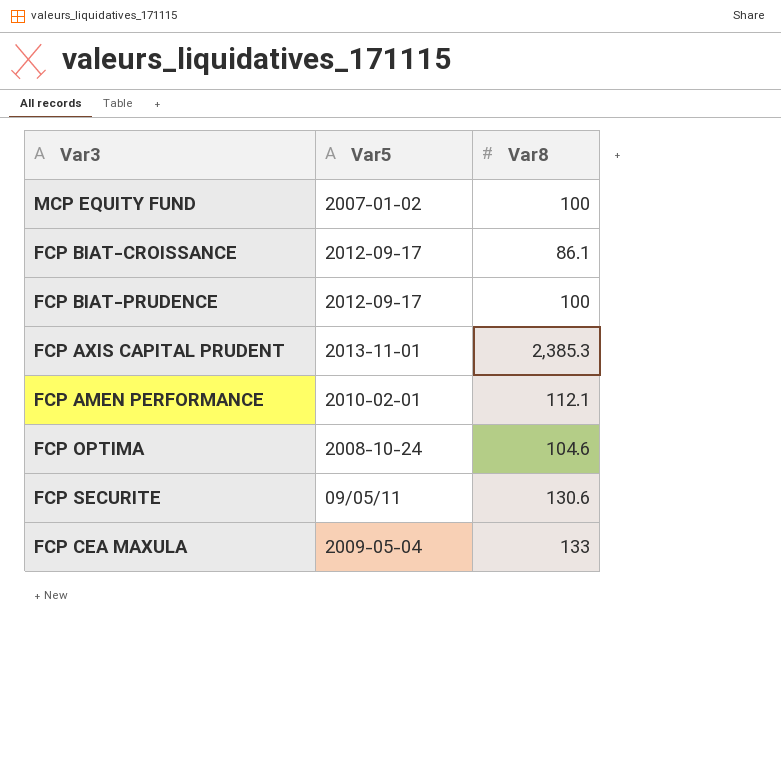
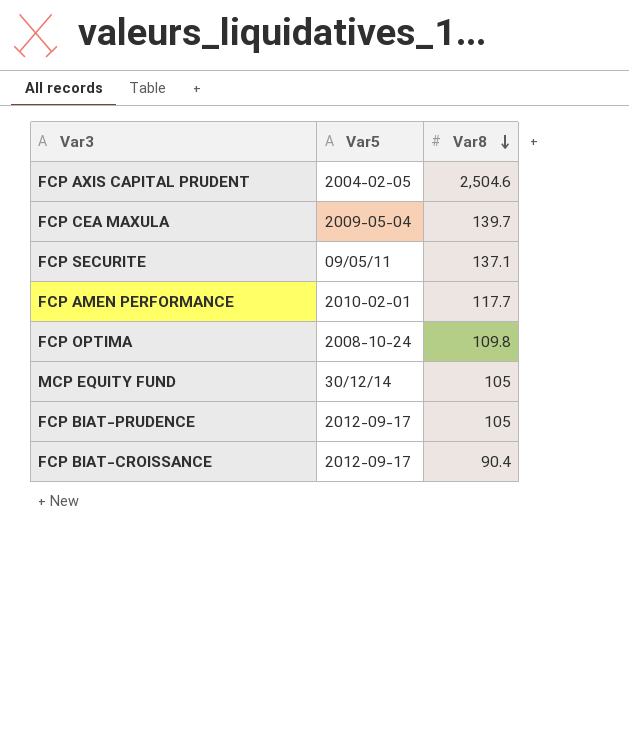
row order: none -> Var8 descending
FCP AXIS CAPITAL PRUDENT | Var5: 2013-11-01 -> 2004-02-05
FCP AXIS CAPITAL PRUDENT | Var8: 2,385.3 -> 2,504.6
FCP CEA MAXULA | Var8: 133 -> 139.7
FCP SECURITE | Var8: 130.6 -> 137.1
FCP AMEN PERFORMANCE | Var8: 112.1 -> 117.7
FCP OPTIMA | Var8: 104.6 -> 109.8
MCP EQUITY FUND | Var5: 2007-01-02 -> 30/12/14
MCP EQUITY FUND | Var8: 100 -> 105
FCP BIAT-PRUDENCE | Var8: 100 -> 105
FCP BIAT-CROISSANCE | Var8: 86.1 -> 90.4

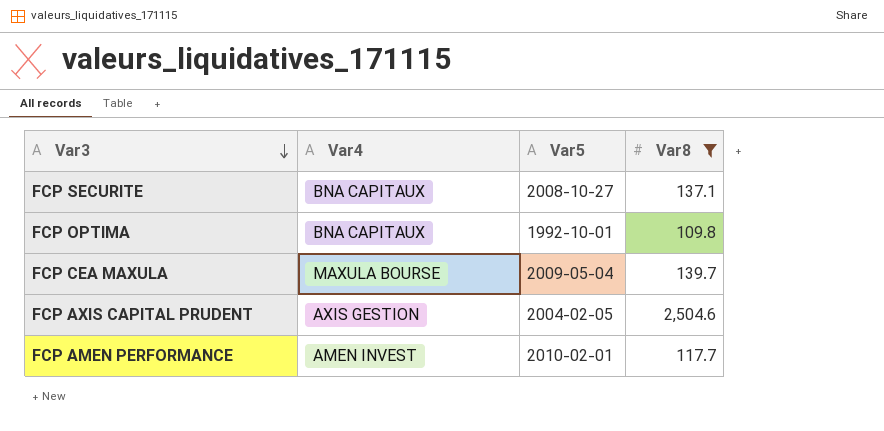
filter: none -> Var8 >= 109.8
row order: Var8 descending -> Var3 descending
column Var4 | position: none -> 2
FCP SECURITE | Var5: 09/05/11 -> 2008-10-27
FCP OPTIMA | Var5: 2008-10-24 -> 1992-10-01

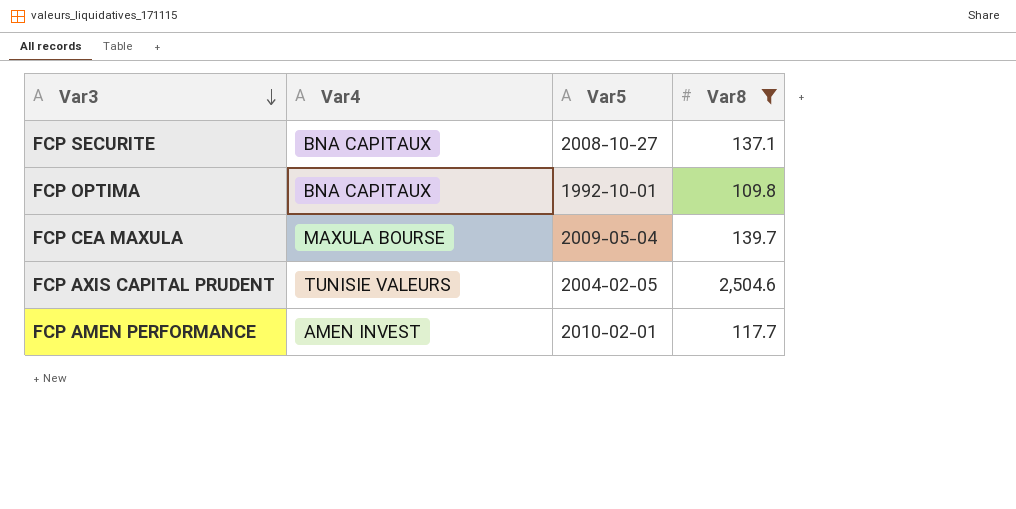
FCP AXIS CAPITAL PRUDENT | Var4: AXIS GESTION -> TUNISIE VALEURS

